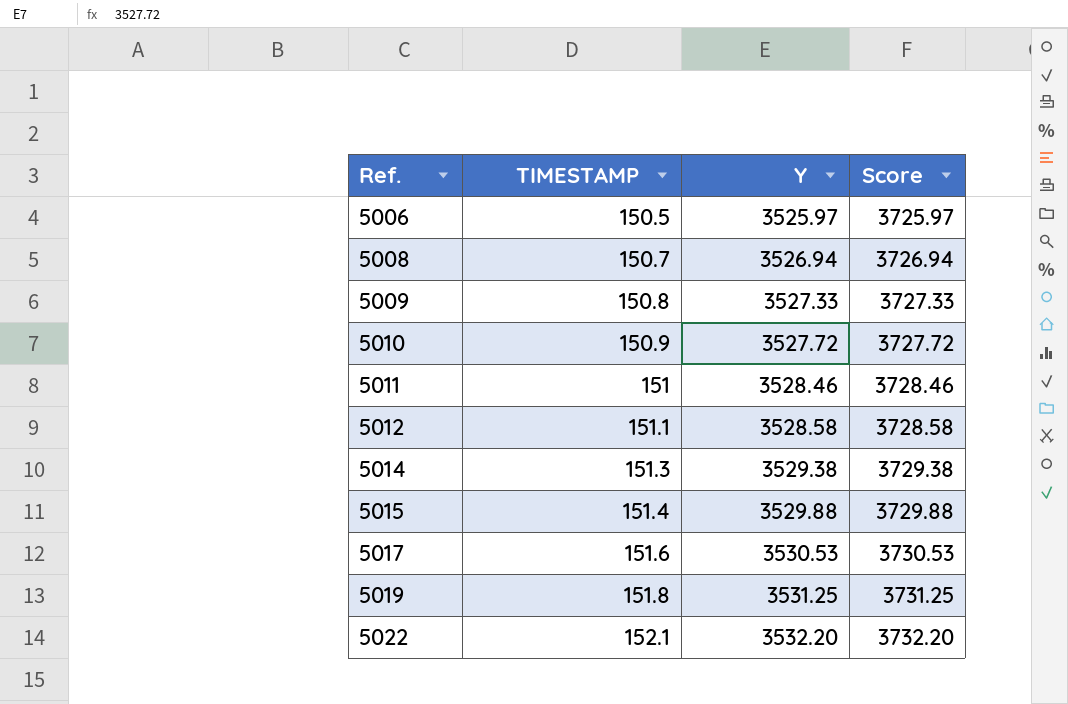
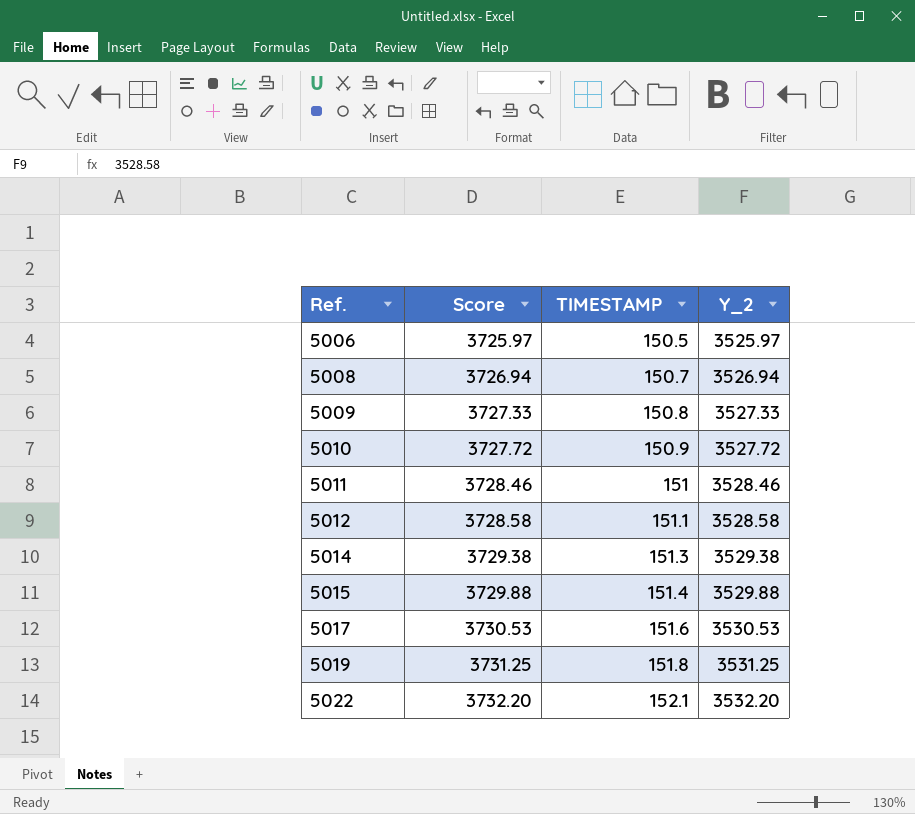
column Score | position: 4 -> 2
column name: Y -> Y_2

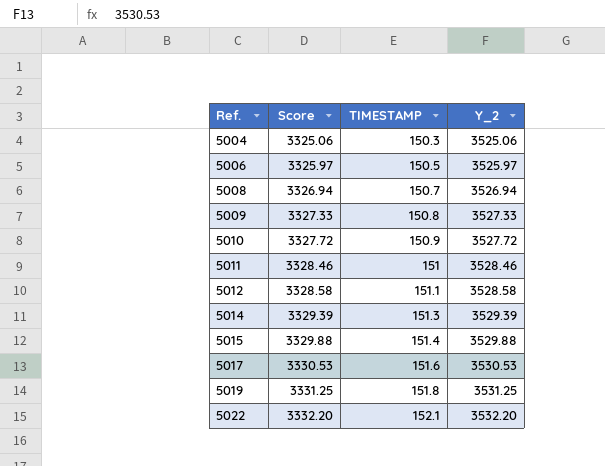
column Score | formula: [Y_2] + 200 -> [Y_2] - 200
row 5004: none -> 3325.06 | 150.3 | 3525.06
5014 | Y_2: 3529.38 -> 3529.39

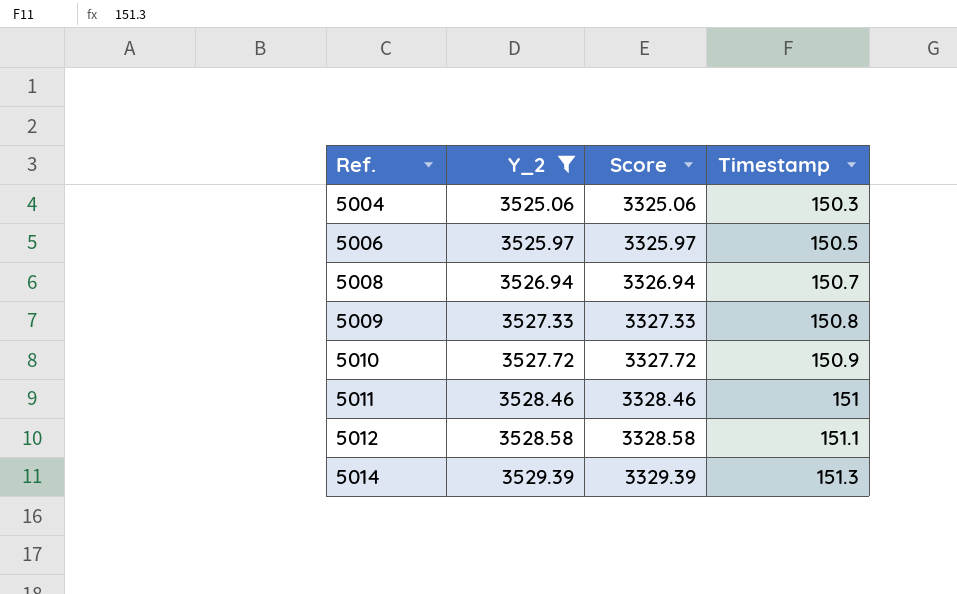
filter: none -> Y_2 <= 3529.39
column Y_2 | position: 4 -> 2
column name: TIMESTAMP -> Timestamp

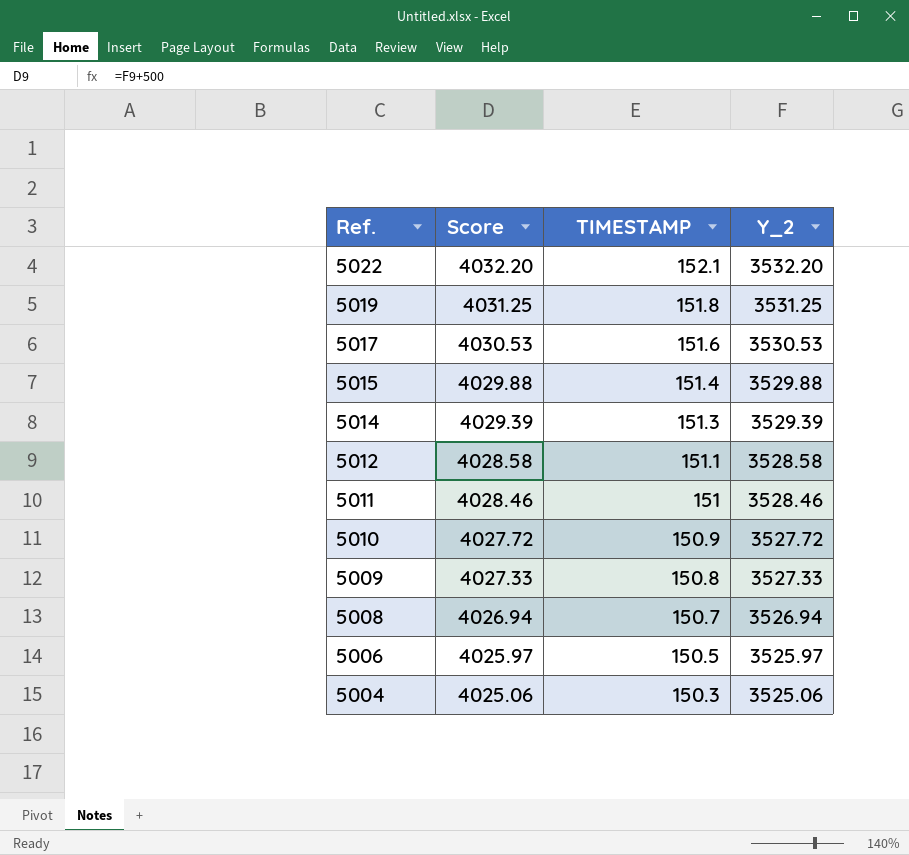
filter: Y_2 <= 3529.39 -> none
row order: Ref. ascending -> Ref. descending
column Score | formula: [Y_2] - 200 -> [Y_2] + 500
column name: Timestamp -> TIMESTAMP
column Y_2 | position: 2 -> 4

